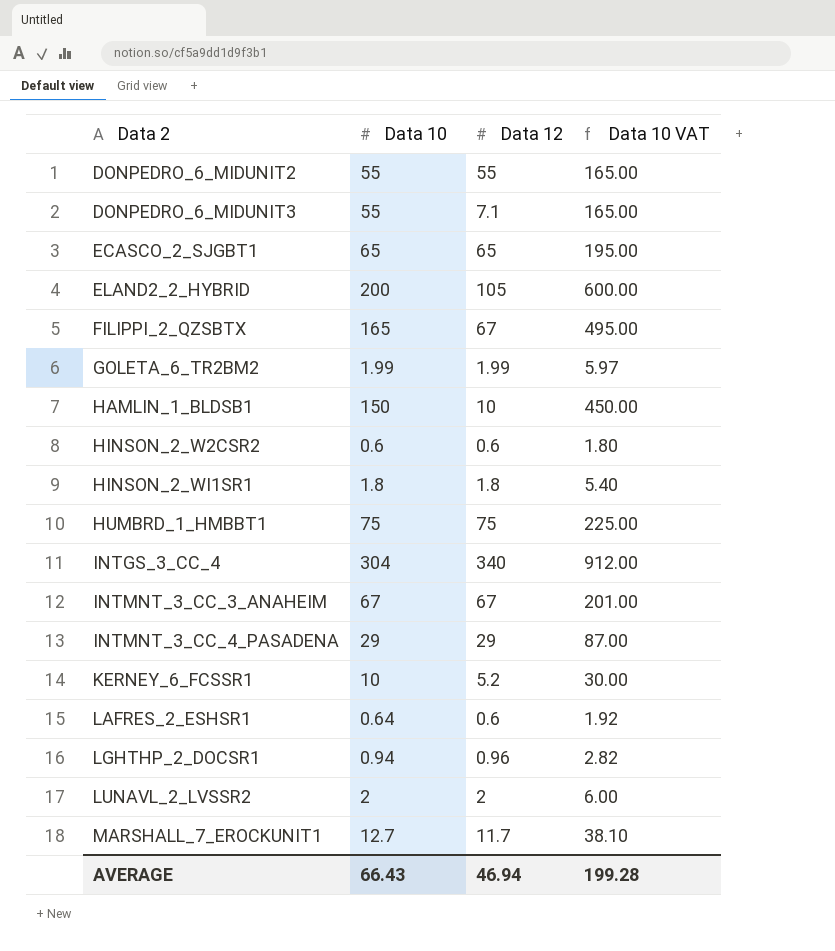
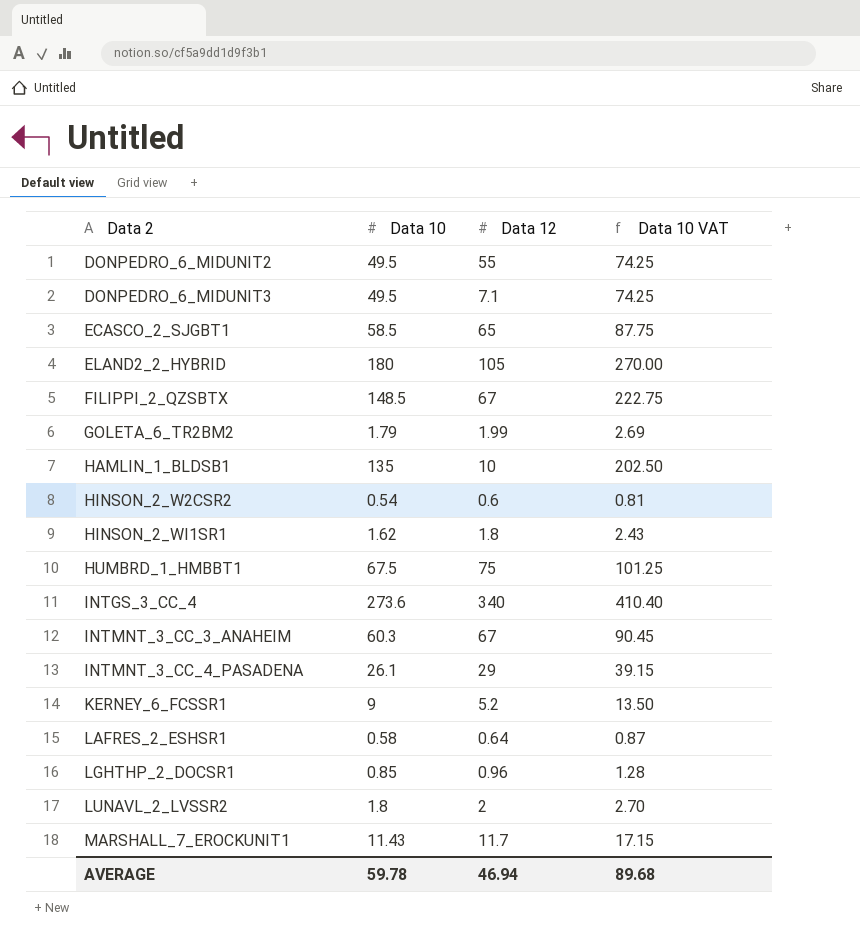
column Data 10 VAT | formula: [Data 10] * 3 -> [Data 10] * 1.5
DONPEDRO_6_MIDUNIT2 | Data 10: 55 -> 49.5
DONPEDRO_6_MIDUNIT3 | Data 10: 55 -> 49.5
ECASCO_2_SJGBT1 | Data 10: 65 -> 58.5
ELAND2_2_HYBRID | Data 10: 200 -> 180
FILIPPI_2_QZSBTX | Data 10: 165 -> 148.5
GOLETA_6_TR2BM2 | Data 10: 1.99 -> 1.79
HAMLIN_1_BLDSB1 | Data 10: 150 -> 135
HINSON_2_W2CSR2 | Data 10: 0.6 -> 0.54
HINSON_2_WI1SR1 | Data 10: 1.8 -> 1.62
HUMBRD_1_HMBBT1 | Data 10: 75 -> 67.5
INTGS_3_CC_4 | Data 10: 304 -> 273.6
INTMNT_3_CC_3_ANAHEIM | Data 10: 67 -> 60.3
INTMNT_3_CC_4_PASADENA | Data 10: 29 -> 26.1
KERNEY_6_FCSSR1 | Data 10: 10 -> 9
LAFRES_2_ESHSR1 | Data 10: 0.64 -> 0.58
LAFRES_2_ESHSR1 | Data 12: 0.6 -> 0.64
LGHTHP_2_DOCSR1 | Data 10: 0.94 -> 0.85
LUNAVL_2_LVSSR2 | Data 10: 2 -> 1.8
MARSHALL_7_EROCKUNIT1 | Data 10: 12.7 -> 11.43
AVERAGE | Data 10: 66.43 -> 59.78
AVERAGE | Data 10 VAT: 199.28 -> 89.68

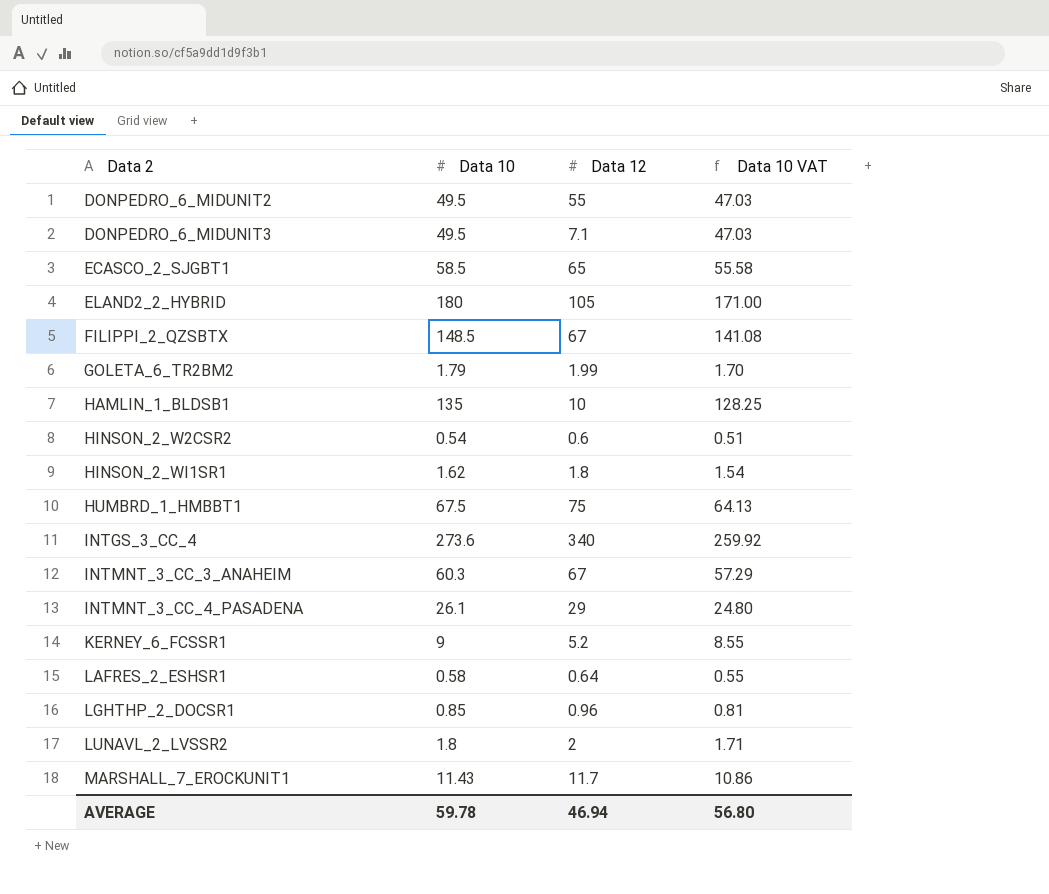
column Data 10 VAT | formula: [Data 10] * 1.5 -> [Data 10] * 0.95
AVERAGE | Data 10 VAT: 89.68 -> 56.80

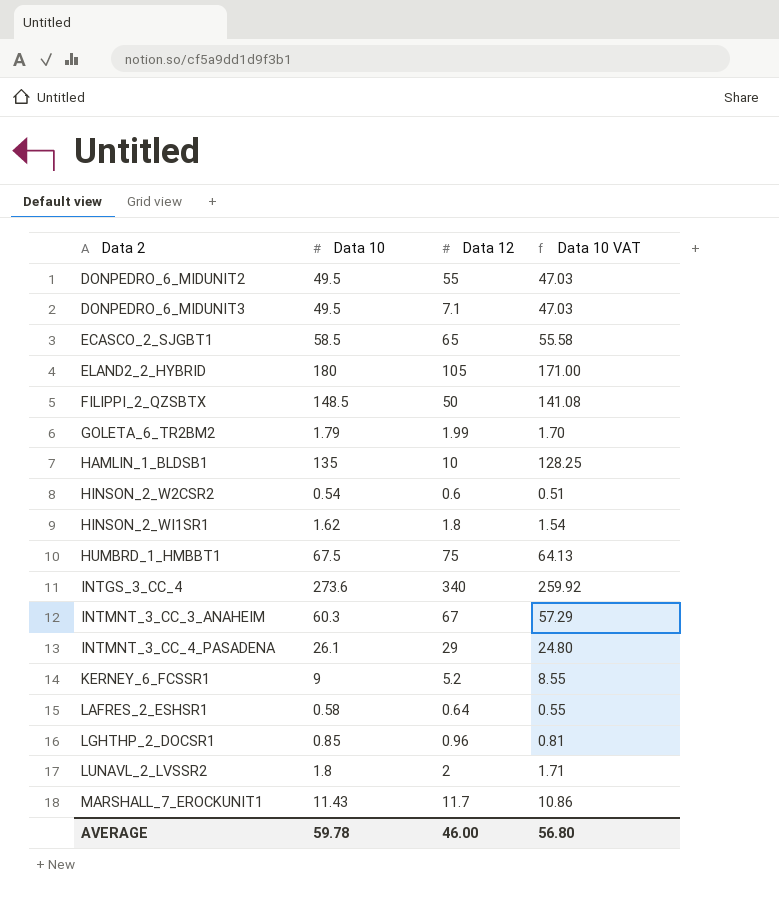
FILIPPI_2_QZSBTX | Data 12: 67 -> 50
AVERAGE | Data 12: 46.94 -> 46.00

